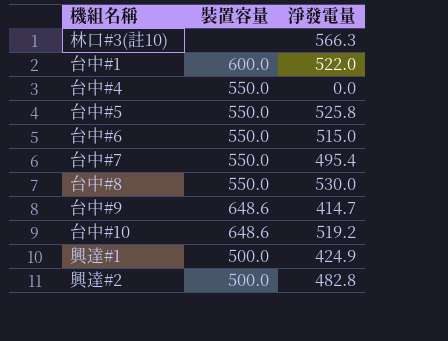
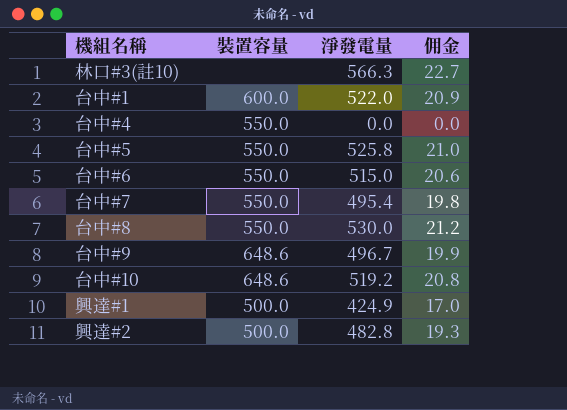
column 佣金 | formula: none -> [淨發電量] * 0.04
台中#9 | 淨發電量: 414.7 -> 496.7

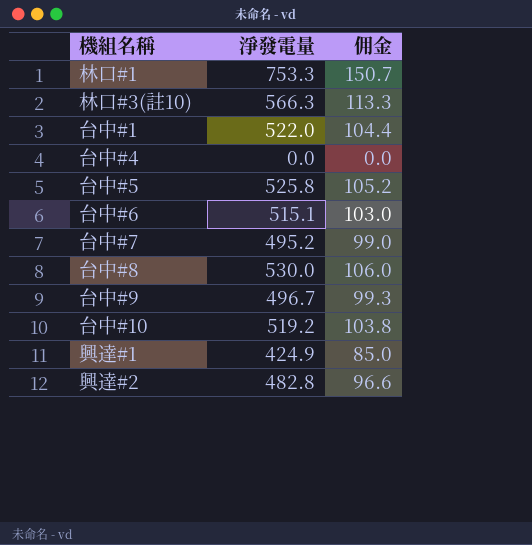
column 裝置容量 | position: 2 -> none
column 佣金 | formula: [淨發電量] * 0.04 -> [淨發電量] * 0.2
row 林口#1: none -> 753.3 | 150.7
台中#6 | 淨發電量: 515.0 -> 515.1
台中#7 | 淨發電量: 495.4 -> 495.2

